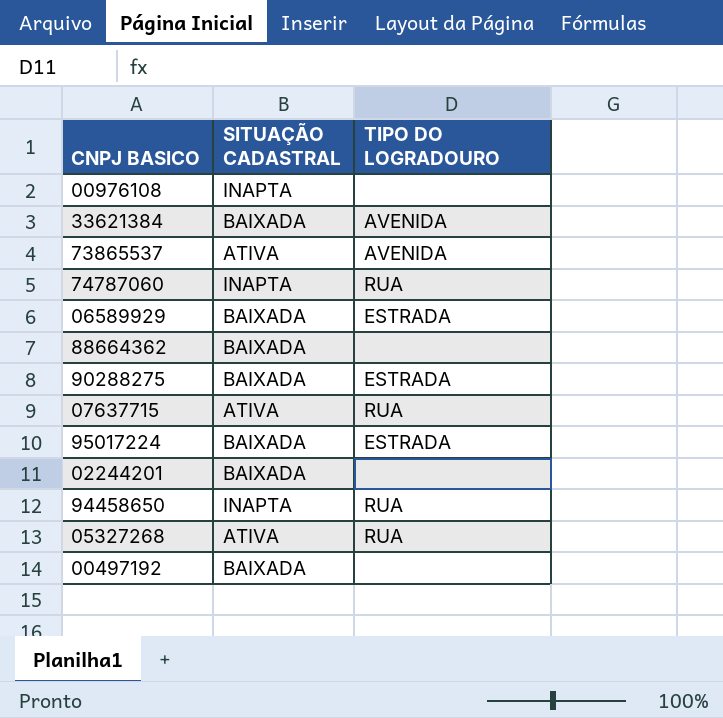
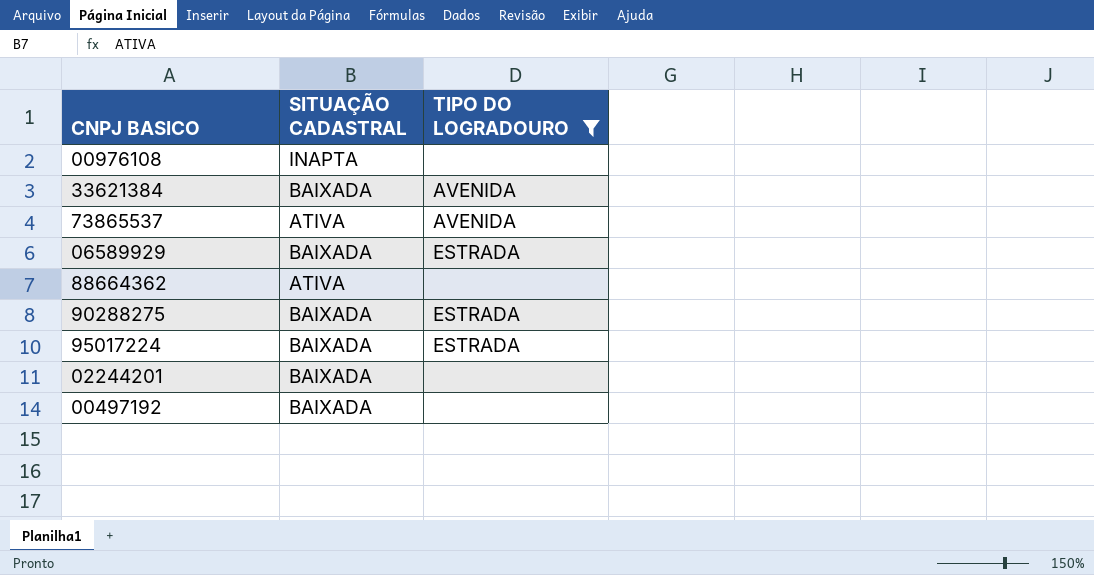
filter: none -> TIPO DO LOGRADOURO != RUA
88664362 | SITUAÇÃO CADASTRAL: BAIXADA -> ATIVA

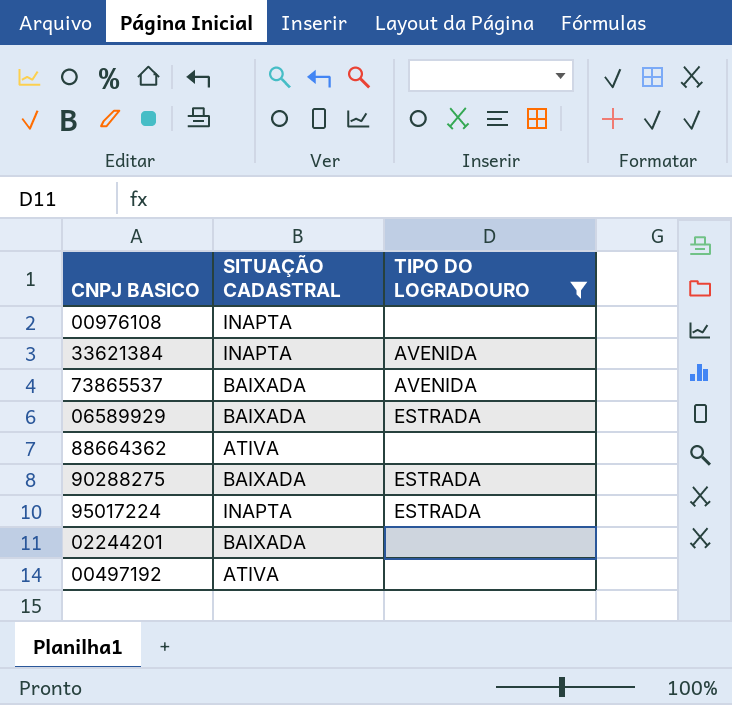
33621384 | SITUAÇÃO CADASTRAL: BAIXADA -> INAPTA
73865537 | SITUAÇÃO CADASTRAL: ATIVA -> BAIXADA
95017224 | SITUAÇÃO CADASTRAL: BAIXADA -> INAPTA
00497192 | SITUAÇÃO CADASTRAL: BAIXADA -> ATIVA

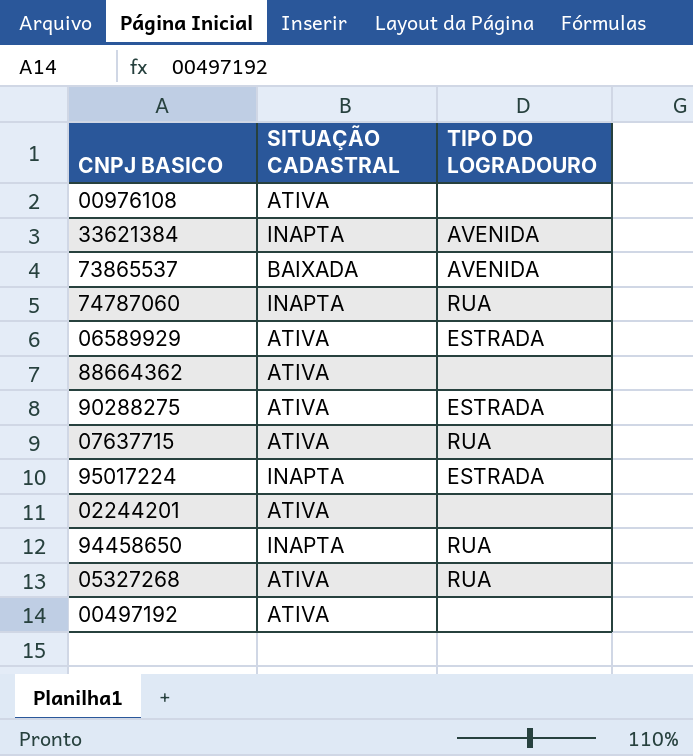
filter: TIPO DO LOGRADOURO != RUA -> none
00976108 | SITUAÇÃO CADASTRAL: INAPTA -> ATIVA
06589929 | SITUAÇÃO CADASTRAL: BAIXADA -> ATIVA
90288275 | SITUAÇÃO CADASTRAL: BAIXADA -> ATIVA
02244201 | SITUAÇÃO CADASTRAL: BAIXADA -> ATIVA

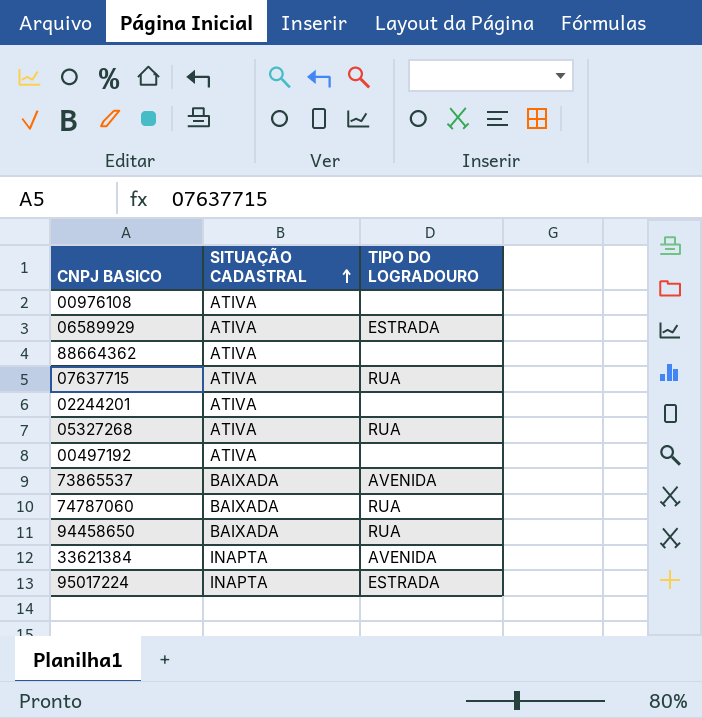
row order: none -> SITUAÇÃO CADASTRAL ascending
row 90288275: ATIVA | ESTRADA -> none
74787060 | SITUAÇÃO CADASTRAL: INAPTA -> BAIXADA
94458650 | SITUAÇÃO CADASTRAL: INAPTA -> BAIXADA

